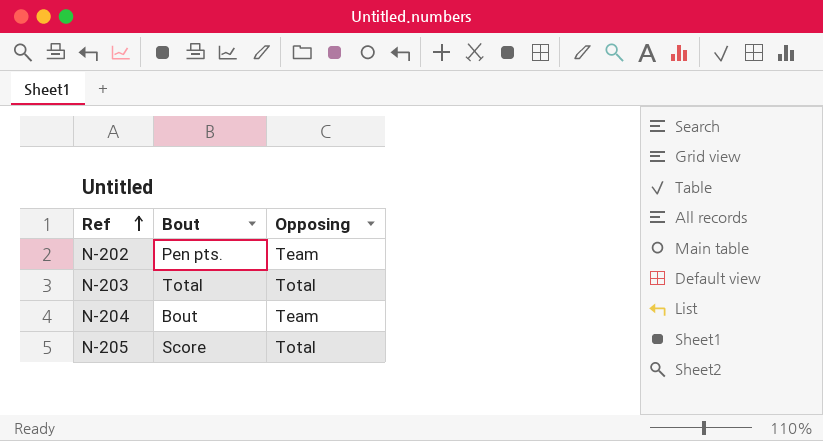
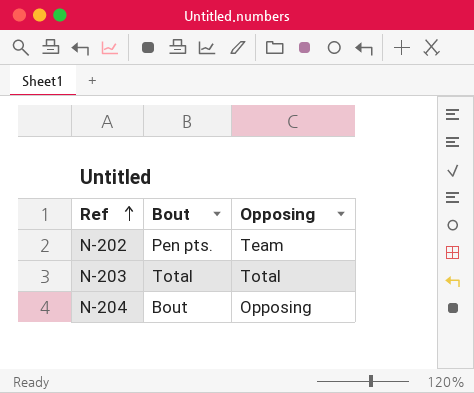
row N-205: Score | Total -> none
N-204 | Opposing: Team -> Opposing

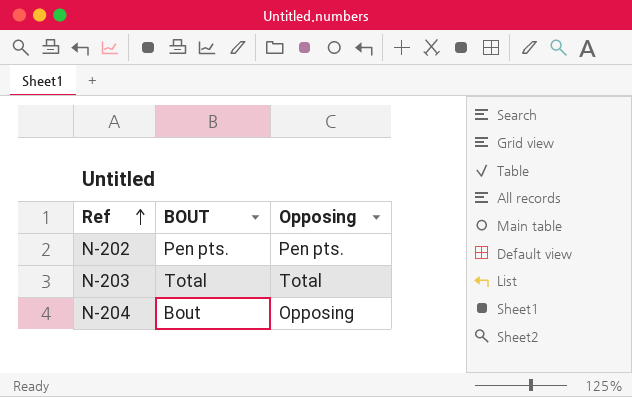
column name: Bout -> BOUT
N-202 | Opposing: Team -> Pen pts.

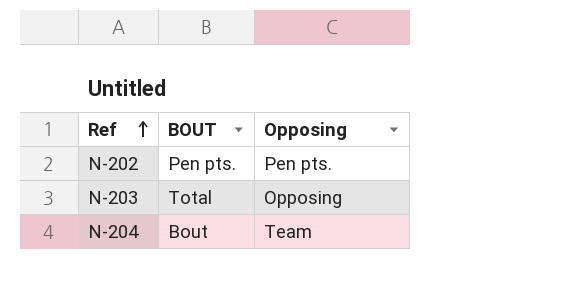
N-203 | Opposing: Total -> Opposing
N-204 | Opposing: Opposing -> Team

